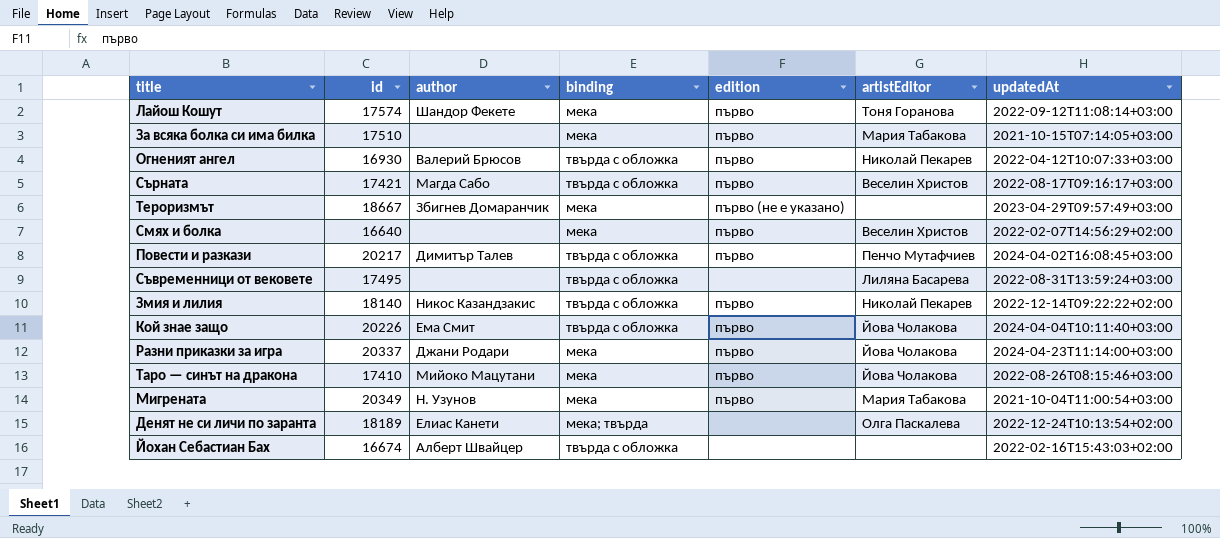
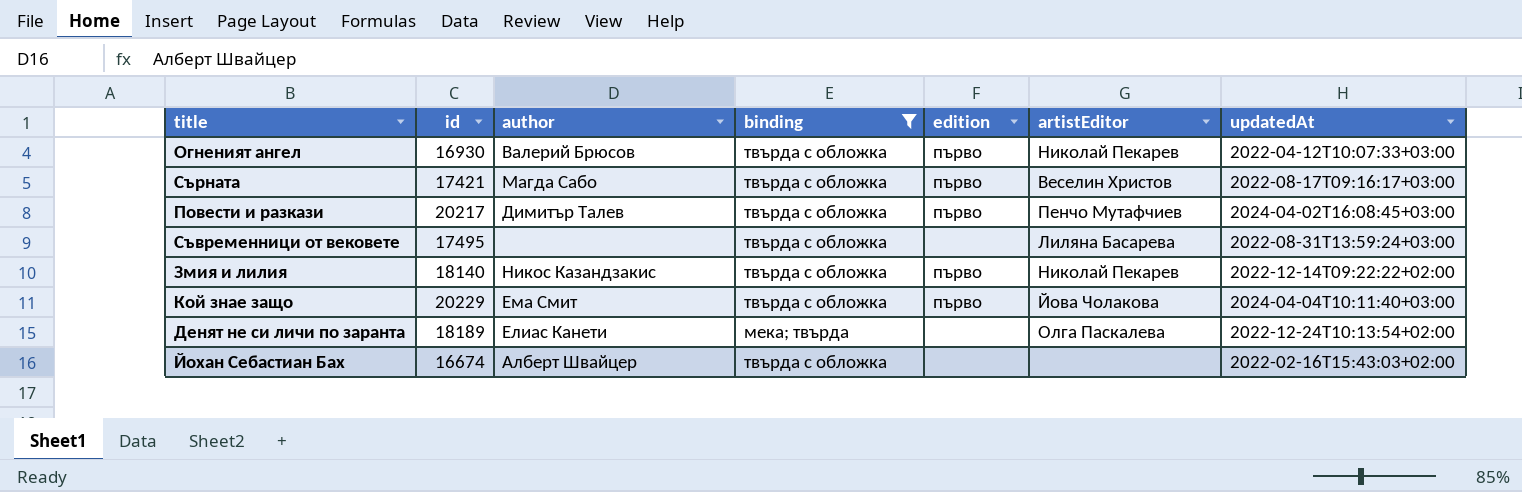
filter: none -> binding != мека
Кой знае защо | id: 20226 -> 20229

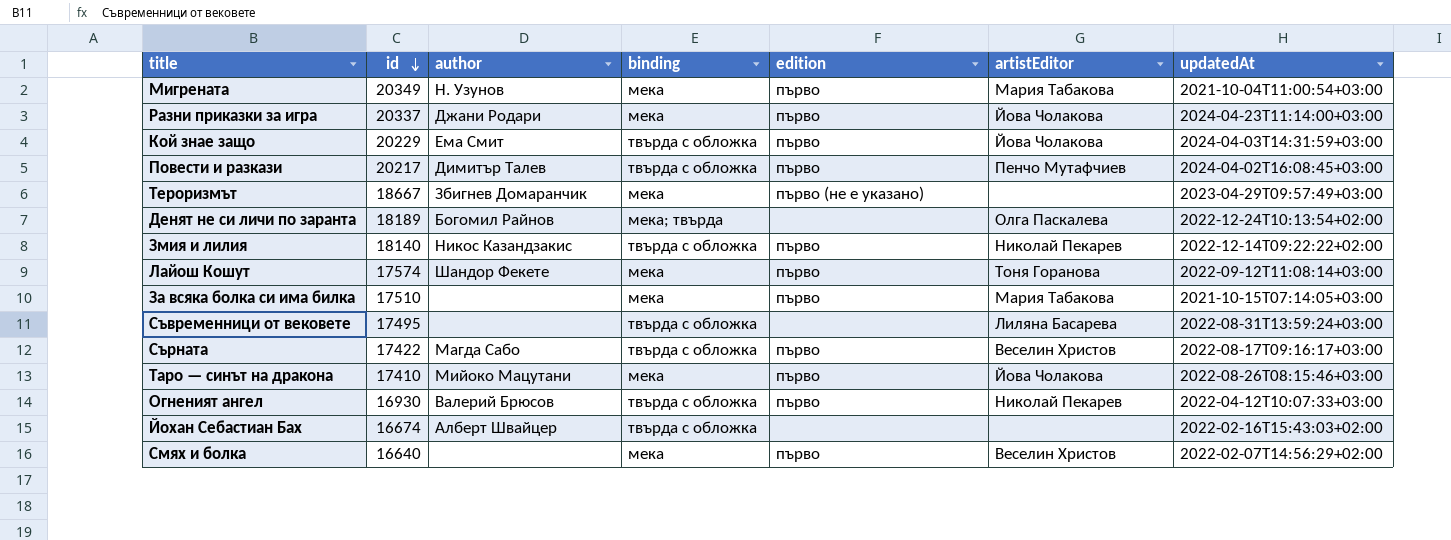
filter: binding != мека -> none
row order: none -> id descending
Кой знае защо | updatedAt: 2024-04-04T10:11:40+03:00 -> 2024-04-03T14:31:59+03:00
Денят не си личи по заранта | author: Елиас Канети -> Богомил Райнов
Сърната | id: 17421 -> 17422

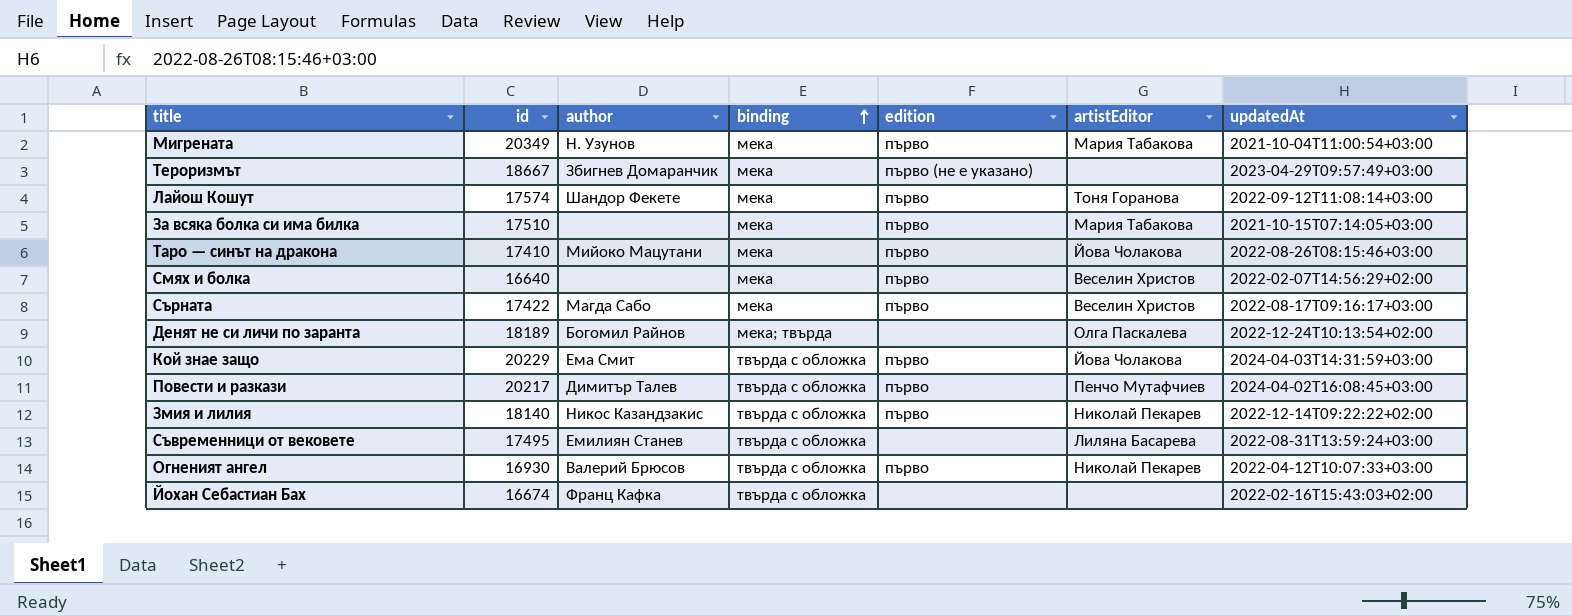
row order: id descending -> binding ascending
row Разни приказки за игра: 20337 | Джани Родари | мека | първо | Йова Чолакова | 2024-04-23T11:14:00+03:00 -> none
Сърната | binding: твърда с обложка -> мека
Съвременници от вековете | author: none -> Емилиян Станев
Йохан Себастиан Бах | author: Алберт Швайцер -> Франц Кафка

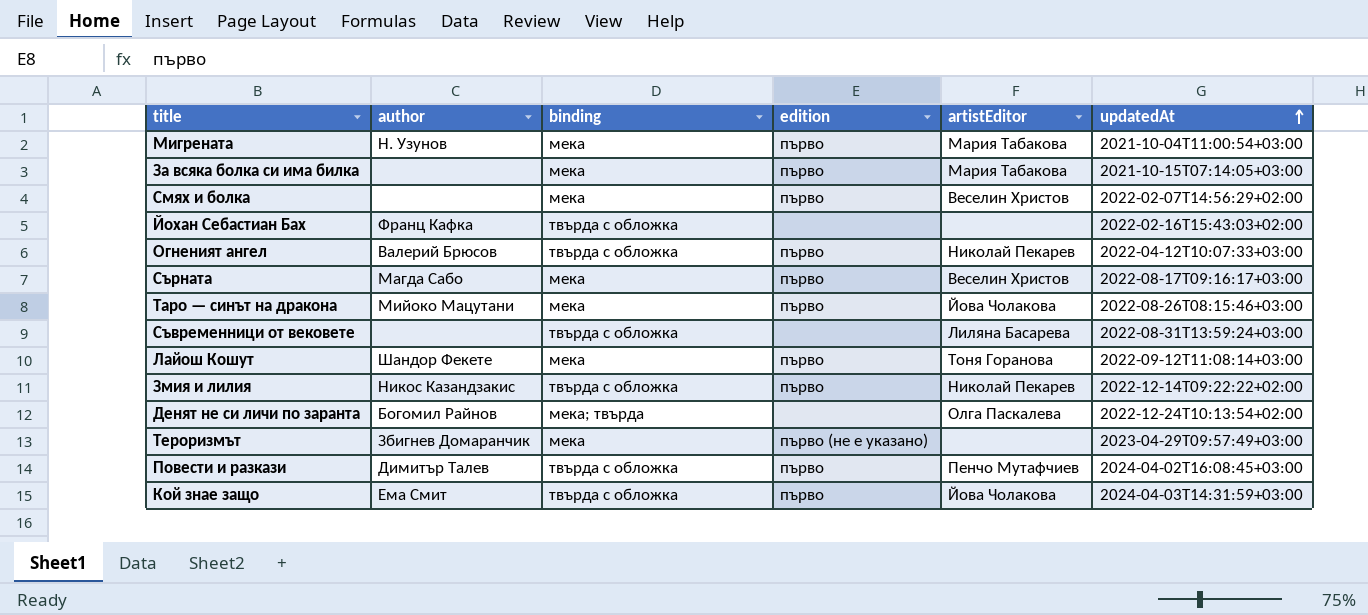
row order: binding ascending -> updatedAt ascending
column id | position: 2 -> none
Съвременници от вековете | author: Емилиян Станев -> none

